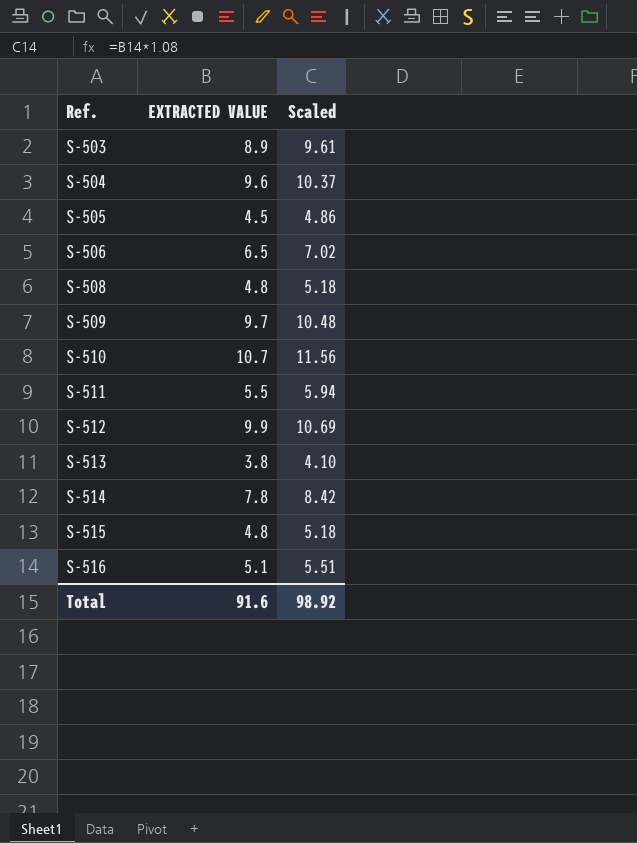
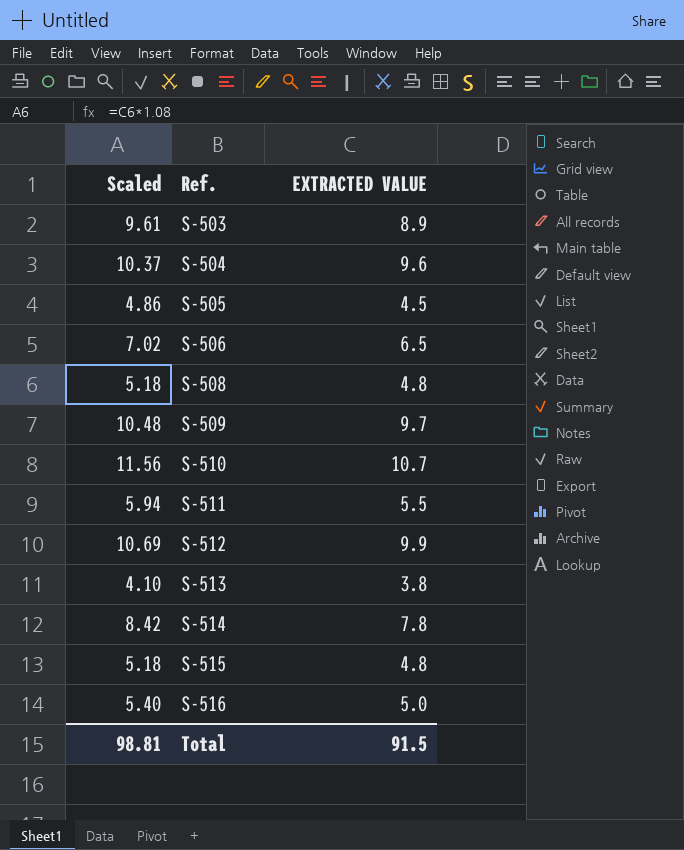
column Scaled | position: 3 -> 1
S-516 | Scaled: 5.51 -> 5.40
S-516 | EXTRACTED VALUE: 5.1 -> 5.0
Total | Scaled: 98.92 -> 98.81
Total | EXTRACTED VALUE: 91.6 -> 91.5

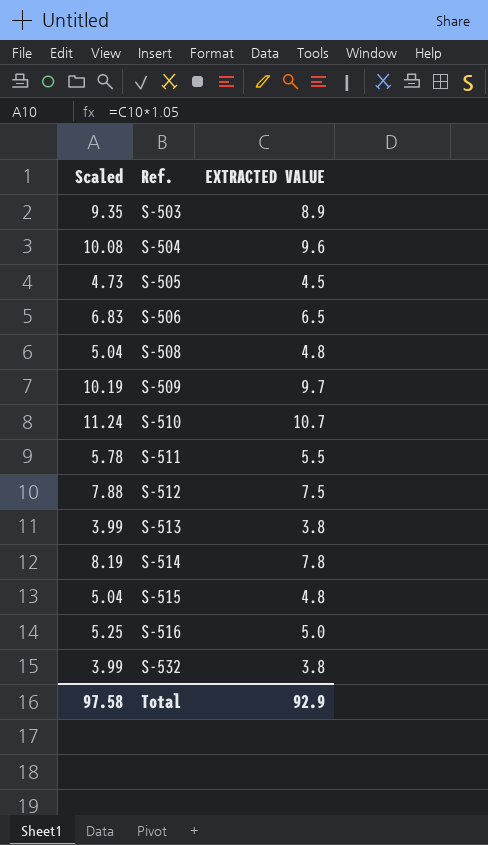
column Scaled | formula: [EXTRACTED VALUE] * 1.08 -> [EXTRACTED VALUE] * 1.05
S-512 | EXTRACTED VALUE: 9.9 -> 7.5
row S-532: none -> 3.99 | 3.8
Total | Scaled: 98.81 -> 97.58
Total | EXTRACTED VALUE: 91.5 -> 92.9

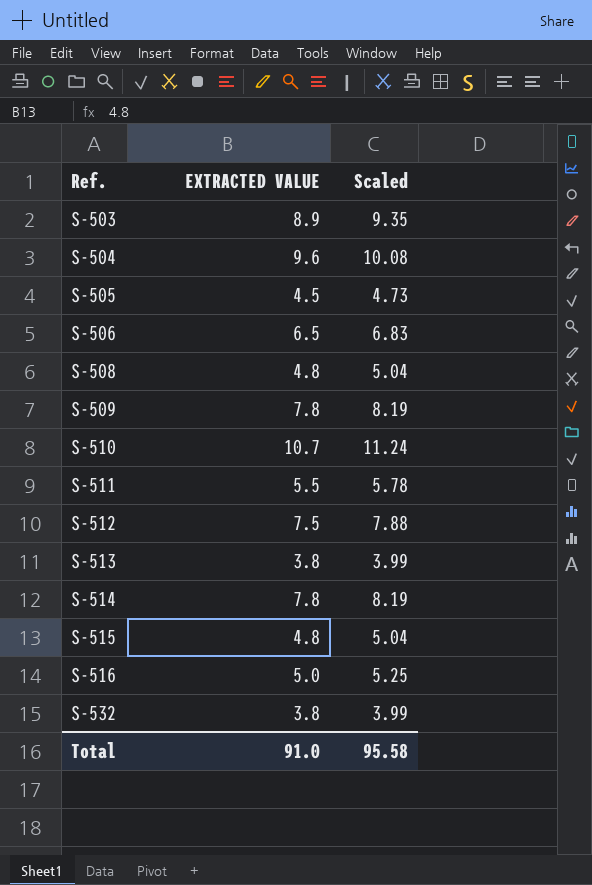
column Scaled | position: 1 -> 3
S-509 | EXTRACTED VALUE: 9.7 -> 7.8
S-509 | Scaled: 10.19 -> 8.19
Total | EXTRACTED VALUE: 92.9 -> 91.0
Total | Scaled: 97.58 -> 95.58

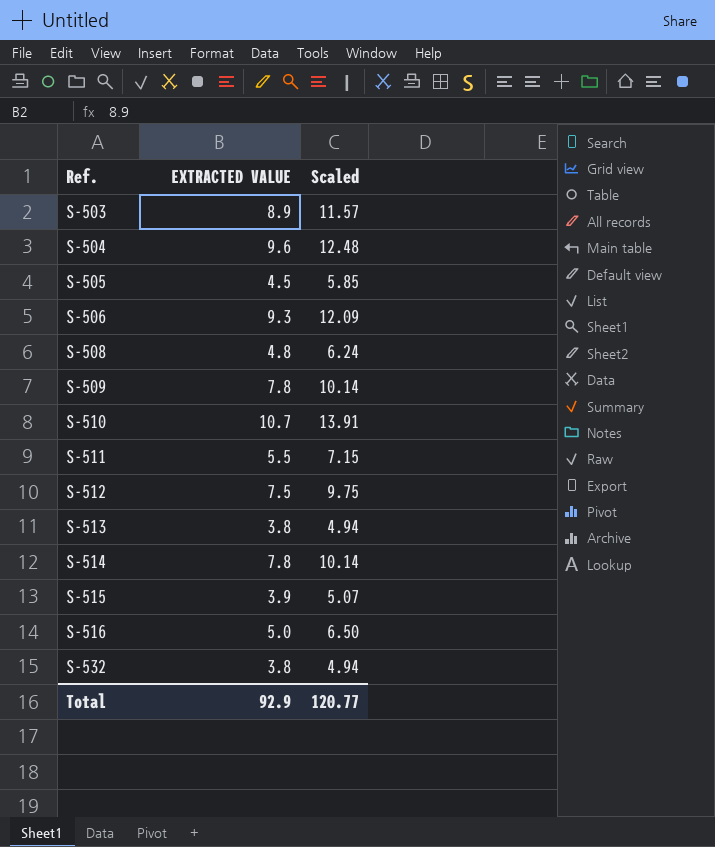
column Scaled | formula: [EXTRACTED VALUE] * 1.05 -> [EXTRACTED VALUE] * 1.3
S-506 | EXTRACTED VALUE: 6.5 -> 9.3
S-515 | EXTRACTED VALUE: 4.8 -> 3.9
Total | EXTRACTED VALUE: 91.0 -> 92.9
Total | Scaled: 95.58 -> 120.77

